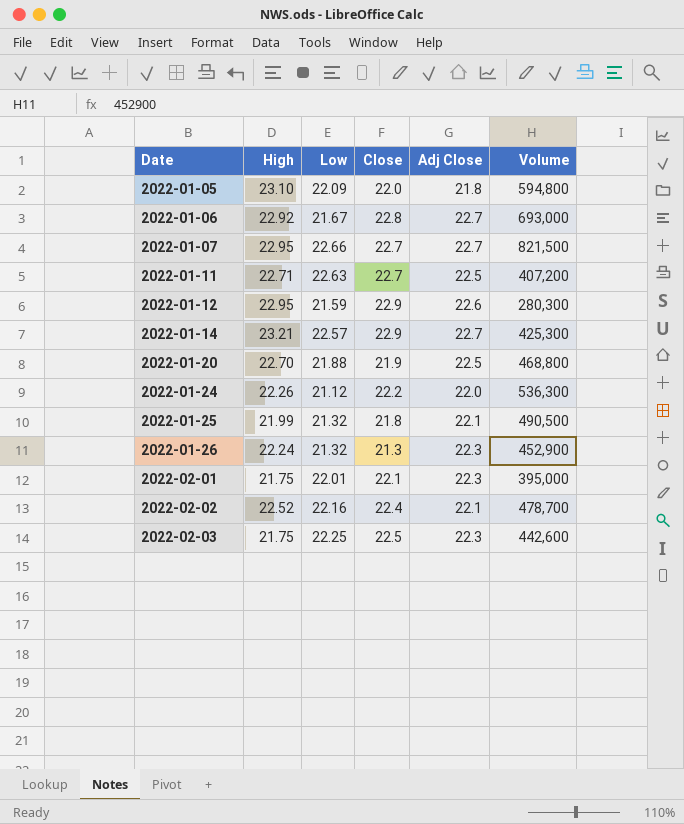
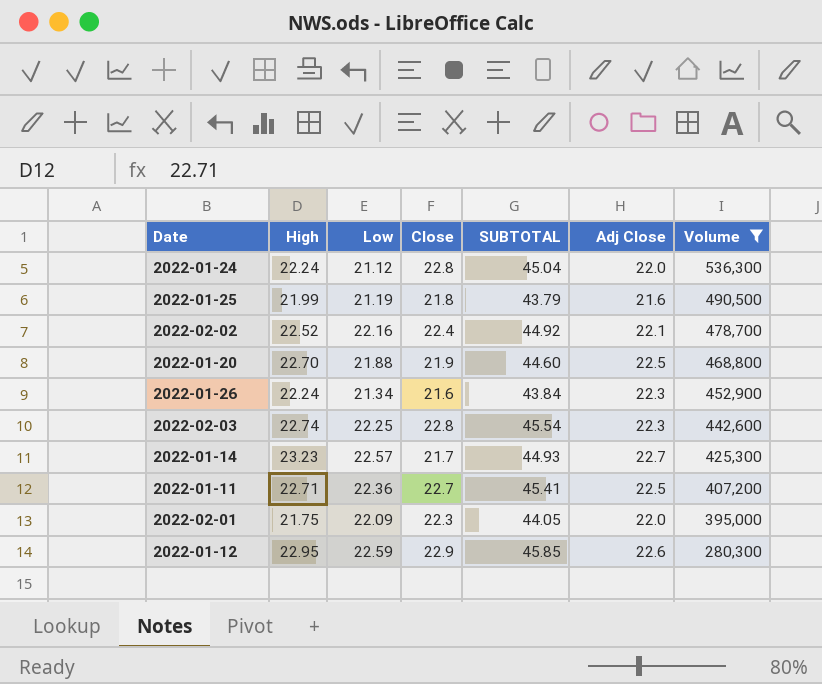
filter: none -> Volume <= 536,300
row order: Date ascending -> Volume descending
column SUBTOTAL | formula: none -> [High] + [Close]
2022-01-24 | High: 22.26 -> 22.24
2022-01-24 | Close: 22.2 -> 22.8
2022-01-25 | Low: 21.32 -> 21.19
2022-01-25 | Adj Close: 22.1 -> 21.6
2022-01-26 | Low: 21.32 -> 21.34
2022-01-26 | Close: 21.3 -> 21.6
2022-02-03 | High: 21.75 -> 22.74
2022-02-03 | Close: 22.5 -> 22.8
2022-01-14 | High: 23.21 -> 23.23
2022-01-14 | Close: 22.9 -> 21.7
2022-01-11 | Low: 22.63 -> 22.36
2022-02-01 | Low: 22.01 -> 22.09
2022-02-01 | Close: 22.1 -> 22.3
2022-02-01 | Adj Close: 22.3 -> 22.0
2022-01-12 | Low: 21.59 -> 22.59

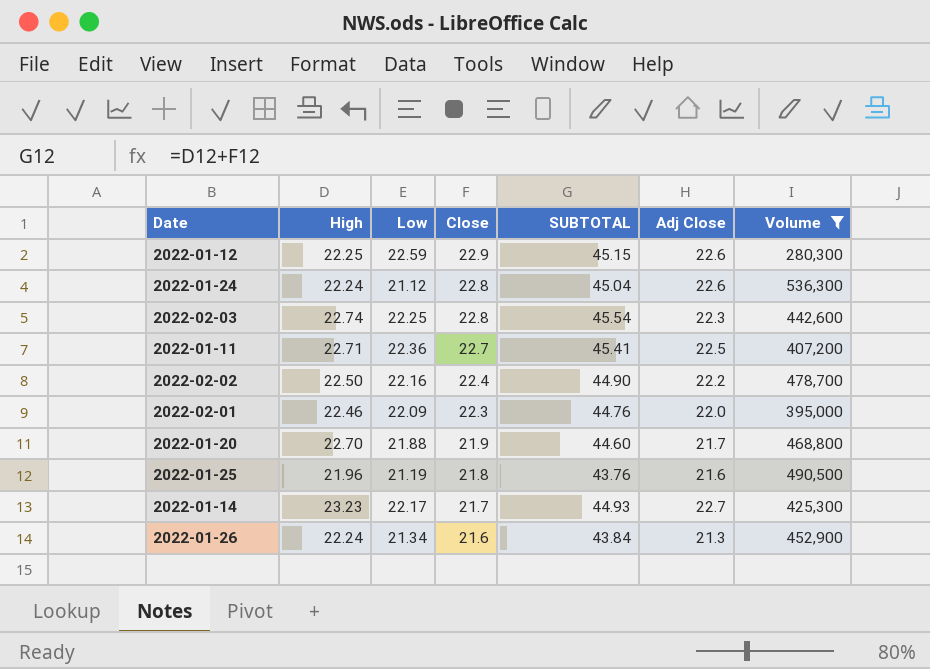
row order: Volume descending -> Close descending
2022-01-12 | High: 22.95 -> 22.25
2022-01-12 | SUBTOTAL: 45.85 -> 45.15
2022-01-24 | Adj Close: 22.0 -> 22.6
2022-02-02 | High: 22.52 -> 22.50
2022-02-02 | SUBTOTAL: 44.92 -> 44.90
2022-02-02 | Adj Close: 22.1 -> 22.2
2022-02-01 | High: 21.75 -> 22.46
2022-02-01 | SUBTOTAL: 44.05 -> 44.76
2022-01-20 | Adj Close: 22.5 -> 21.7
2022-01-25 | High: 21.99 -> 21.96
2022-01-25 | SUBTOTAL: 43.79 -> 43.76
2022-01-14 | Low: 22.57 -> 22.17
2022-01-26 | Adj Close: 22.3 -> 21.3

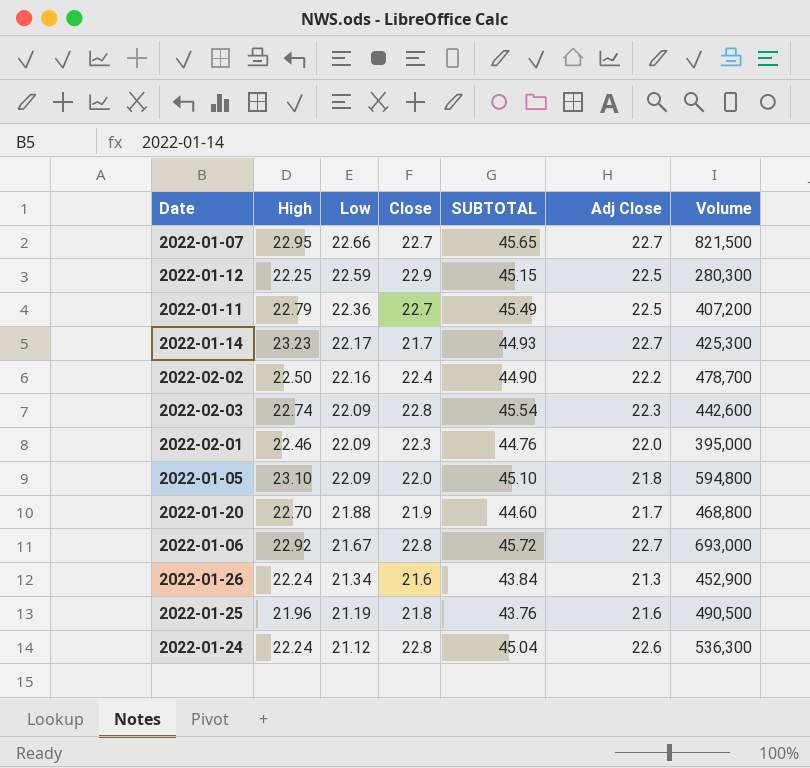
filter: Volume <= 536,300 -> none
row order: Close descending -> Low descending
2022-01-12 | Adj Close: 22.6 -> 22.5
2022-01-11 | High: 22.71 -> 22.79
2022-01-11 | SUBTOTAL: 45.41 -> 45.49
2022-02-03 | Low: 22.25 -> 22.09

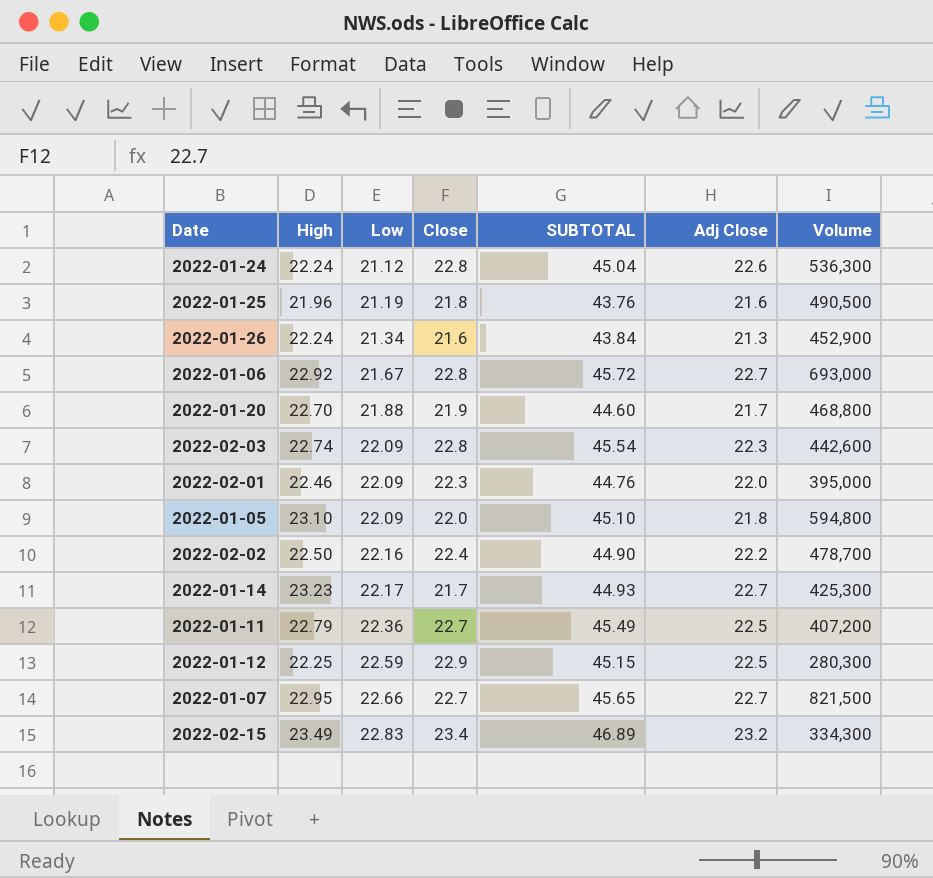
row order: Low descending -> Low ascending
row 2022-02-15: none -> 23.49 | 22.83 | 23.4 | 46.89 | 23.2 | 334,300

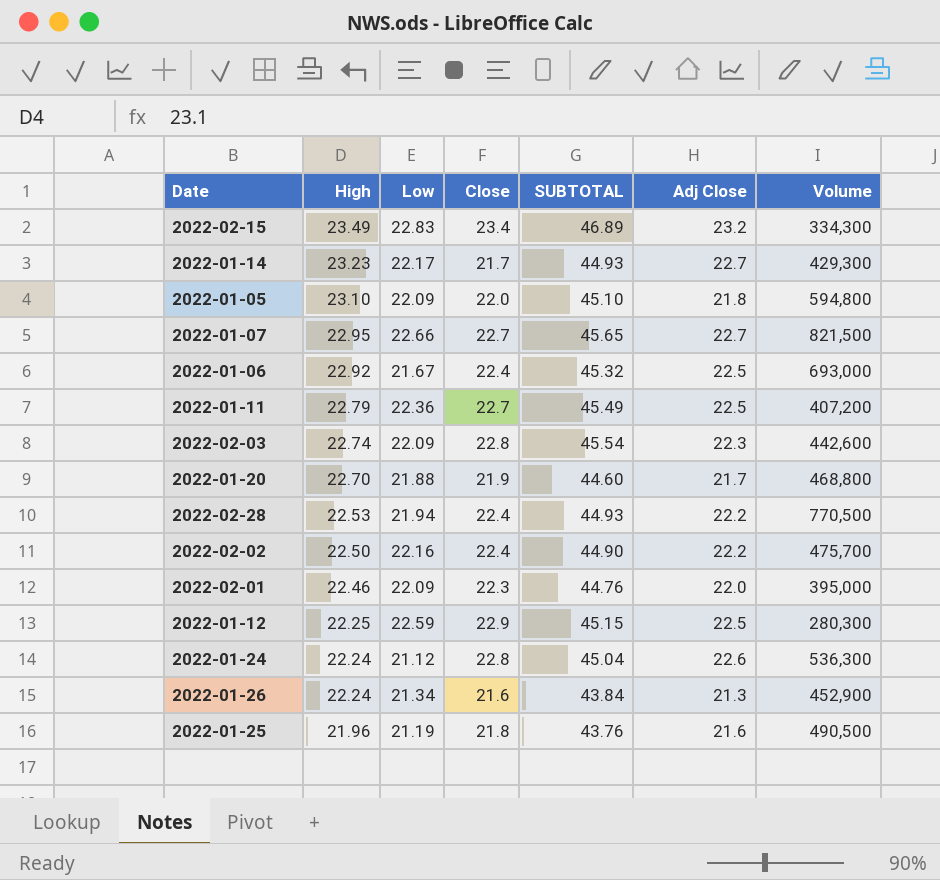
row order: Low ascending -> High descending
2022-01-14 | Volume: 425,300 -> 429,300
2022-01-06 | Close: 22.8 -> 22.4
2022-01-06 | SUBTOTAL: 45.72 -> 45.32
2022-01-06 | Adj Close: 22.7 -> 22.5
row 2022-02-28: none -> 22.53 | 21.94 | 22.4 | 44.93 | 22.2 | 770,500
2022-02-02 | Volume: 478,700 -> 475,700

